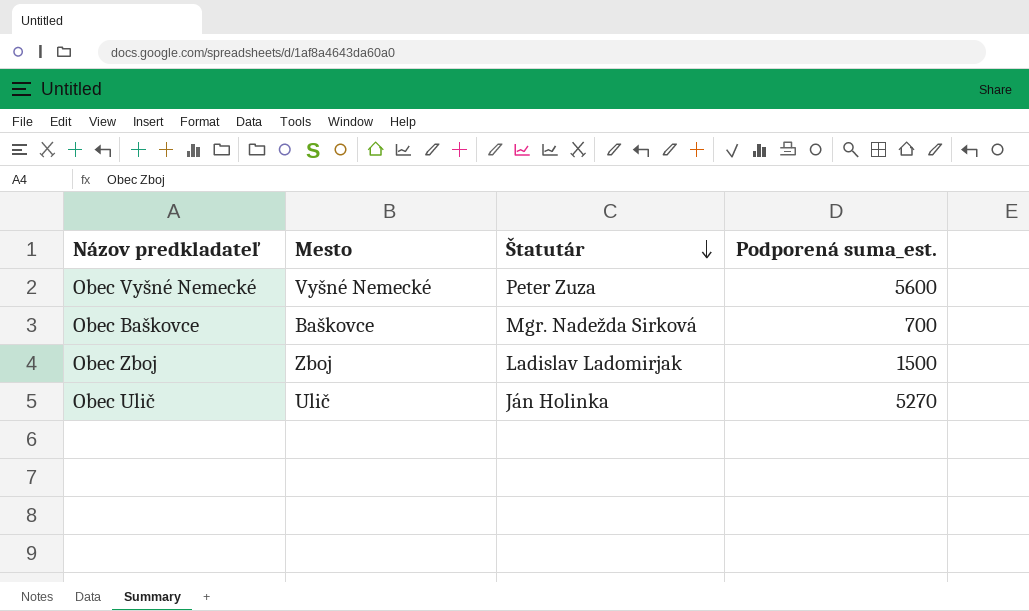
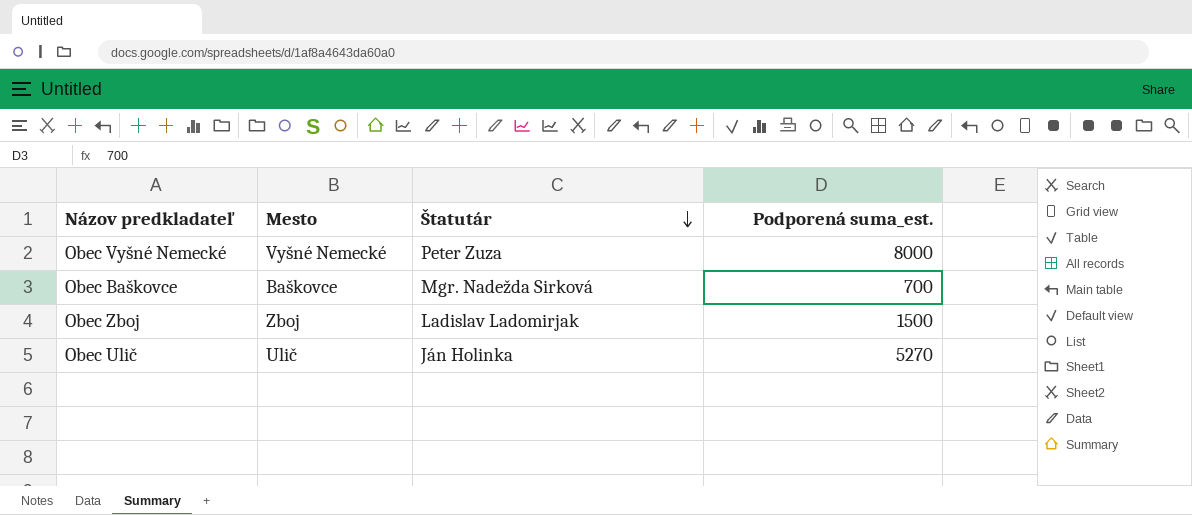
Obec Vyšné Nemecké | Podporená suma_est.: 5600 -> 8000

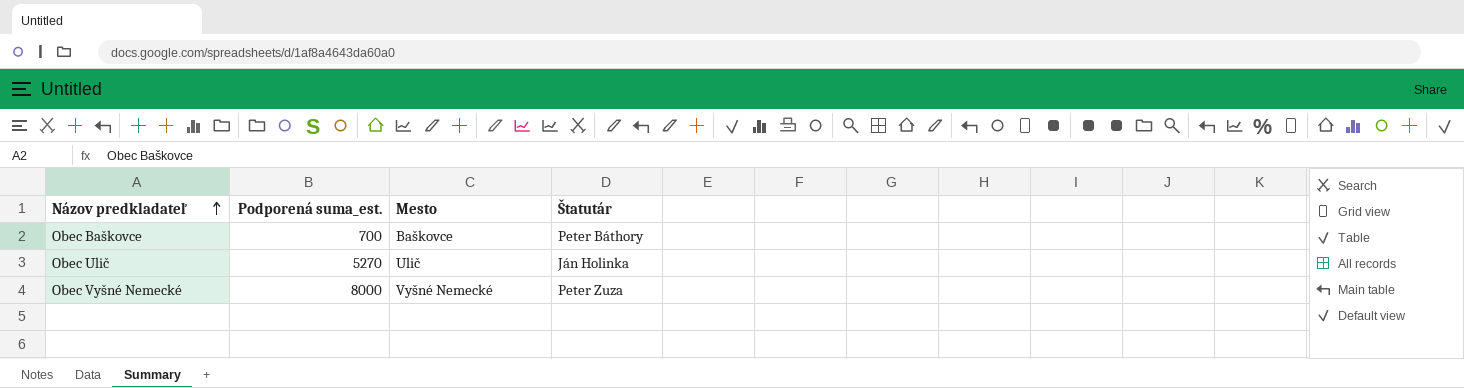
row order: Štatutár descending -> Názov predkladateľ ascending
column Podporená suma_est. | position: 4 -> 2
row Obec Zboj: Zboj | Ladislav Ladomirjak | 1500 -> none
Obec Baškovce | Štatutár: Mgr. Nadežda Sirková -> Peter Báthory

